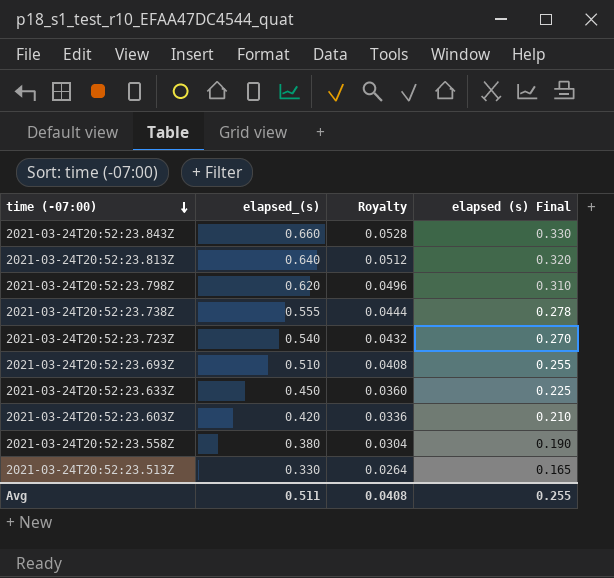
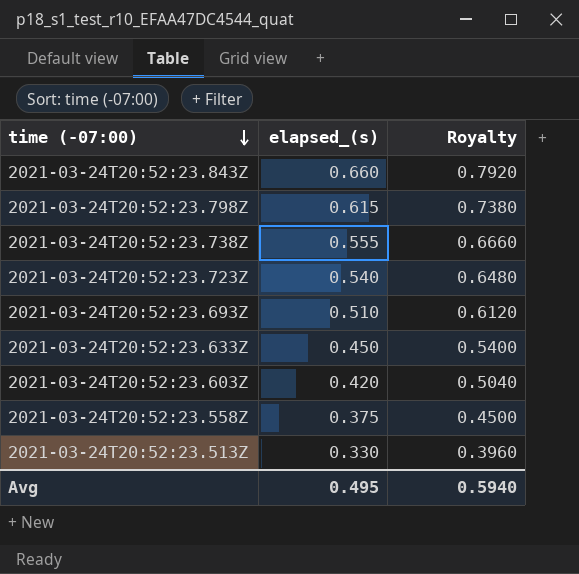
column elapsed (s) Final | formula: [elapsed_(s)] * 0.5 -> none
column Royalty | formula: [elapsed_(s)] * 0.08 -> [elapsed_(s)] * 1.2
row 2021-03-24T20:52:23.813Z: 0.640 | 0.0512 | 0.320 -> none
2021-03-24T20:52:23.798Z | elapsed_(s): 0.620 -> 0.615
2021-03-24T20:52:23.558Z | elapsed_(s): 0.380 -> 0.375
Avg | elapsed_(s): 0.511 -> 0.495
Avg | Royalty: 0.0408 -> 0.5940

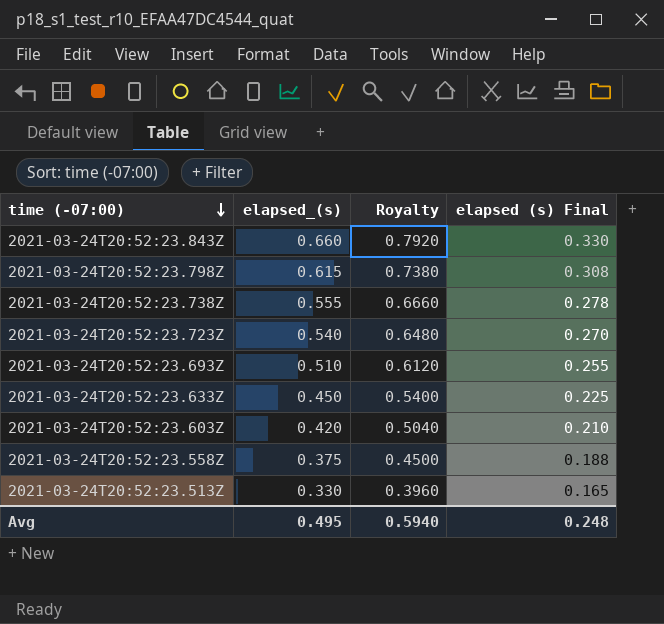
column elapsed (s) Final | formula: none -> [elapsed_(s)] * 0.5

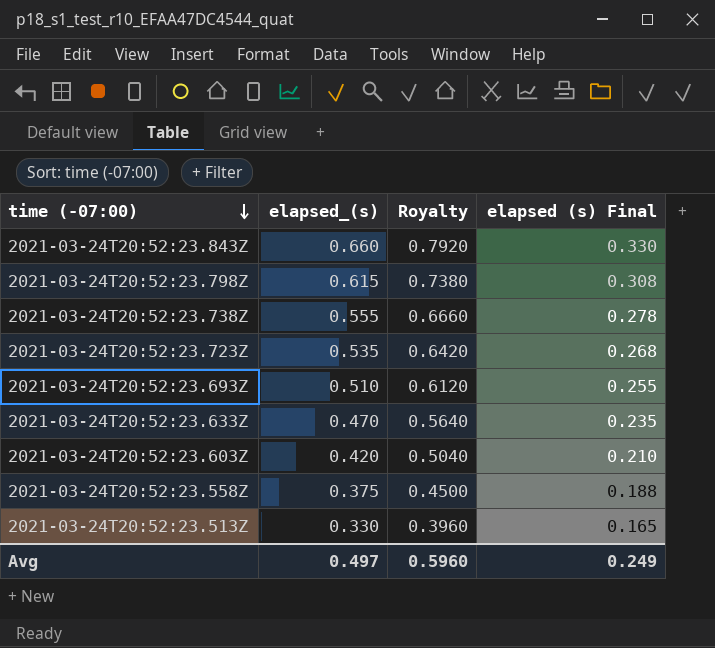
2021-03-24T20:52:23.723Z | elapsed_(s): 0.540 -> 0.535
2021-03-24T20:52:23.723Z | Royalty: 0.6480 -> 0.6420
2021-03-24T20:52:23.723Z | elapsed (s) Final: 0.270 -> 0.268
2021-03-24T20:52:23.633Z | elapsed_(s): 0.450 -> 0.470
2021-03-24T20:52:23.633Z | Royalty: 0.5400 -> 0.5640
2021-03-24T20:52:23.633Z | elapsed (s) Final: 0.225 -> 0.235
Avg | elapsed_(s): 0.495 -> 0.497
Avg | Royalty: 0.5940 -> 0.5960
Avg | elapsed (s) Final: 0.248 -> 0.249

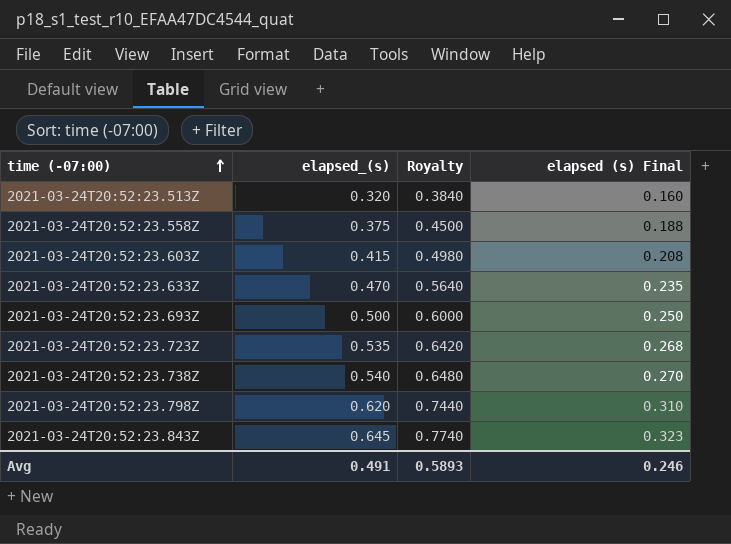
row order: time (-07:00) descending -> time (-07:00) ascending
2021-03-24T20:52:23.513Z | elapsed_(s): 0.330 -> 0.320
2021-03-24T20:52:23.513Z | Royalty: 0.3960 -> 0.3840
2021-03-24T20:52:23.513Z | elapsed (s) Final: 0.165 -> 0.160
2021-03-24T20:52:23.603Z | elapsed_(s): 0.420 -> 0.415
2021-03-24T20:52:23.603Z | Royalty: 0.5040 -> 0.4980
2021-03-24T20:52:23.603Z | elapsed (s) Final: 0.210 -> 0.208
2021-03-24T20:52:23.693Z | elapsed_(s): 0.510 -> 0.500
2021-03-24T20:52:23.693Z | Royalty: 0.6120 -> 0.6000
2021-03-24T20:52:23.693Z | elapsed (s) Final: 0.255 -> 0.250
2021-03-24T20:52:23.738Z | elapsed_(s): 0.555 -> 0.540
2021-03-24T20:52:23.738Z | Royalty: 0.6660 -> 0.6480
2021-03-24T20:52:23.738Z | elapsed (s) Final: 0.278 -> 0.270
2021-03-24T20:52:23.798Z | elapsed_(s): 0.615 -> 0.620
2021-03-24T20:52:23.798Z | Royalty: 0.7380 -> 0.7440
2021-03-24T20:52:23.798Z | elapsed (s) Final: 0.308 -> 0.310
2021-03-24T20:52:23.843Z | elapsed_(s): 0.660 -> 0.645
2021-03-24T20:52:23.843Z | Royalty: 0.7920 -> 0.7740
2021-03-24T20:52:23.843Z | elapsed (s) Final: 0.330 -> 0.323
Avg | elapsed_(s): 0.497 -> 0.491
Avg | Royalty: 0.5960 -> 0.5893
Avg | elapsed (s) Final: 0.249 -> 0.246

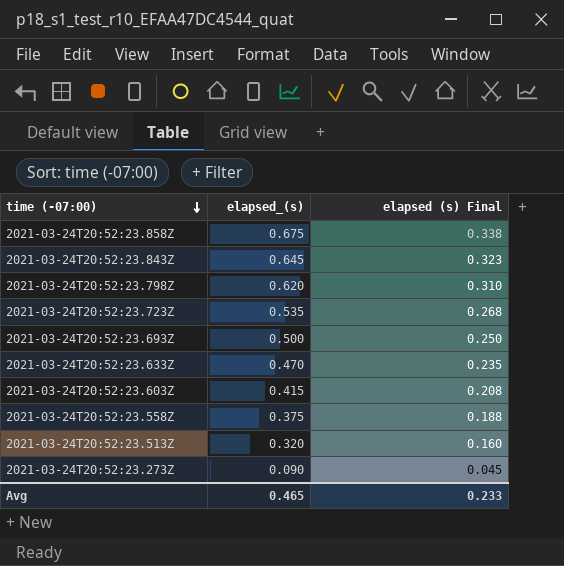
row order: time (-07:00) ascending -> time (-07:00) descending
column Royalty | formula: [elapsed_(s)] * 1.2 -> none
row 2021-03-24T20:52:23.738Z: 0.540 | 0.6480 | 0.270 -> none
row 2021-03-24T20:52:23.858Z: none -> 0.675 | 0.338
row 2021-03-24T20:52:23.273Z: none -> 0.090 | 0.045
Avg | elapsed_(s): 0.491 -> 0.465
Avg | elapsed (s) Final: 0.246 -> 0.233

